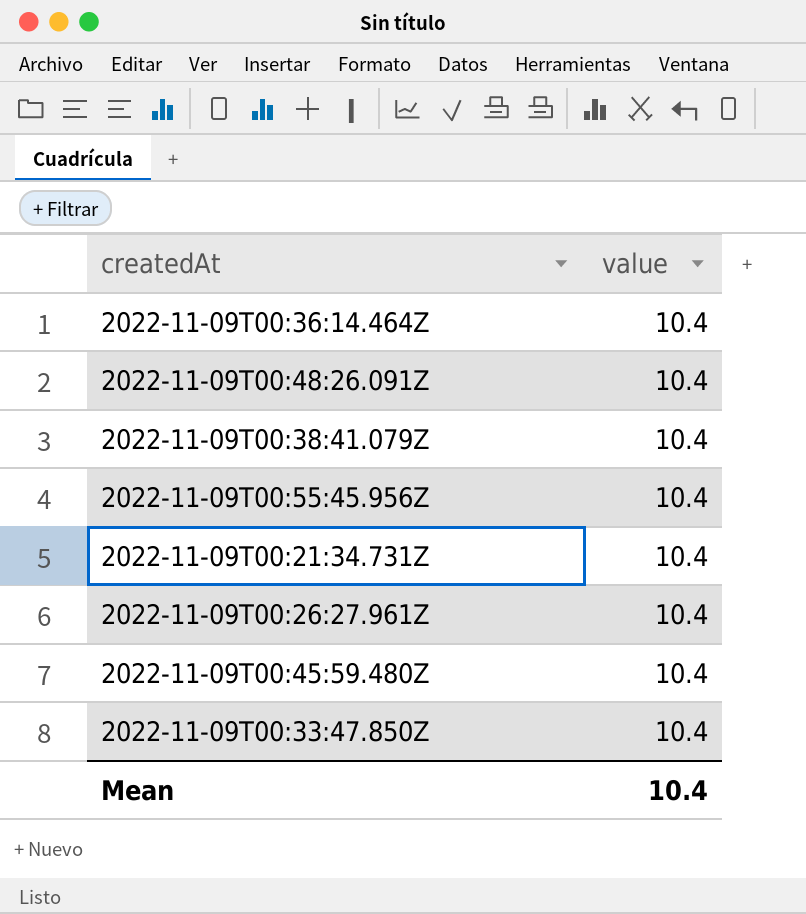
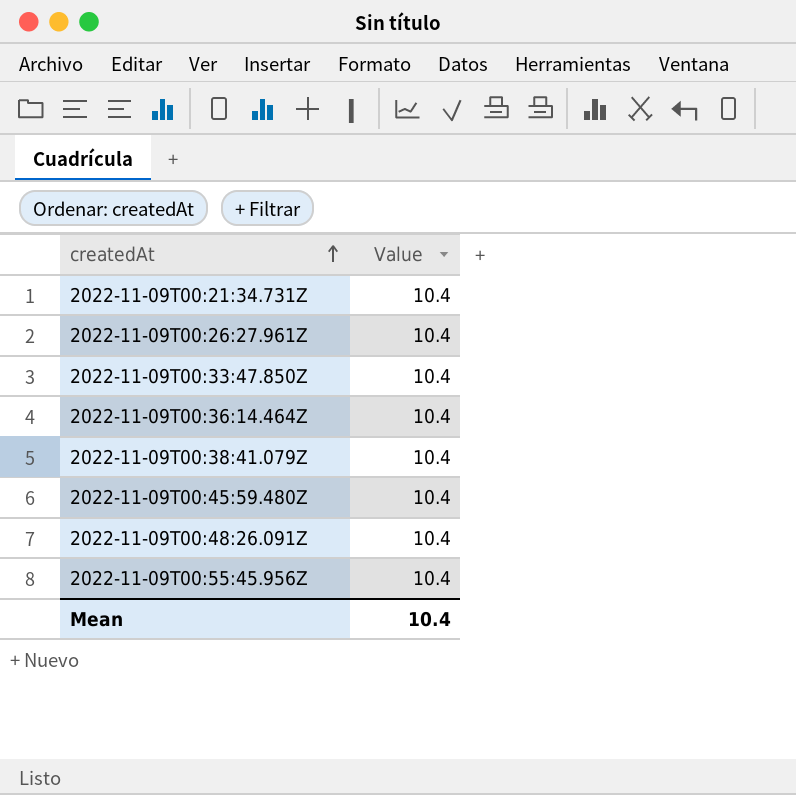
row order: none -> createdAt ascending
column name: value -> Value

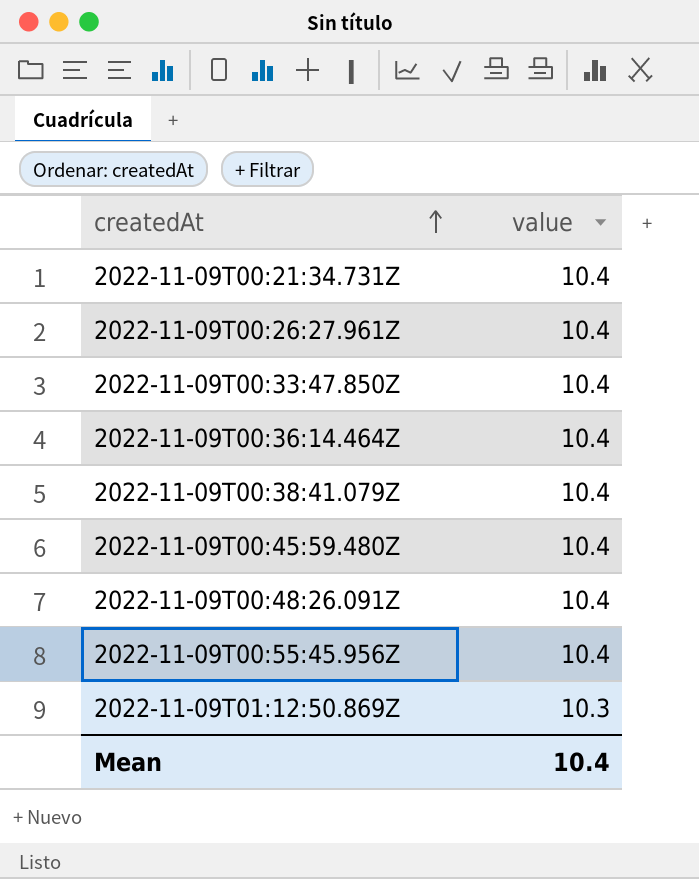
column name: Value -> value
row 2022-11-09T01:12:50.869Z: none -> 10.3

